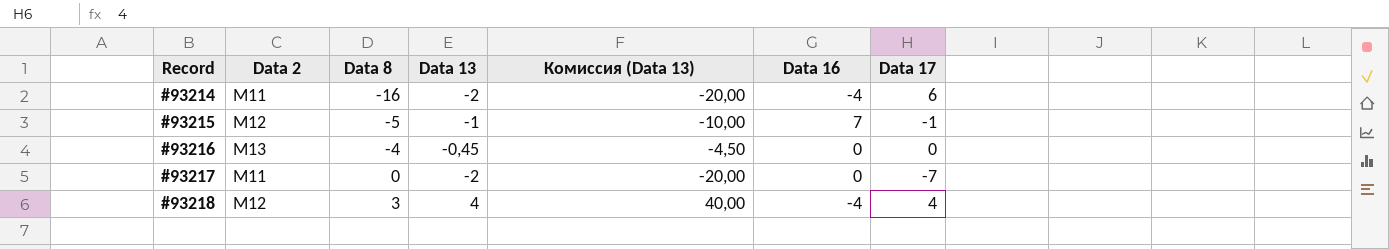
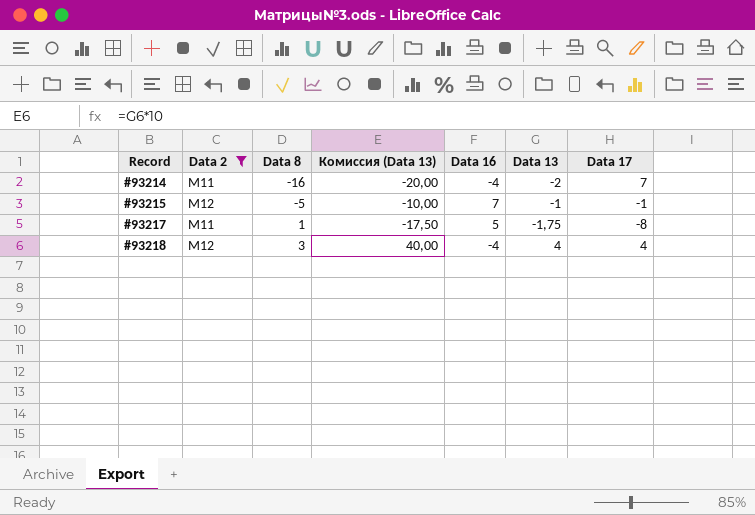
filter: none -> Data 2 != М13
column Data 13 | position: 4 -> 6
#93214 | Data 17: 6 -> 7
#93217 | Data 8: 0 -> 1
#93217 | Комиссия (Data 13): -20,00 -> -17,50
#93217 | Data 16: 0 -> 5
#93217 | Data 13: -2 -> -1,75
#93217 | Data 17: -7 -> -8

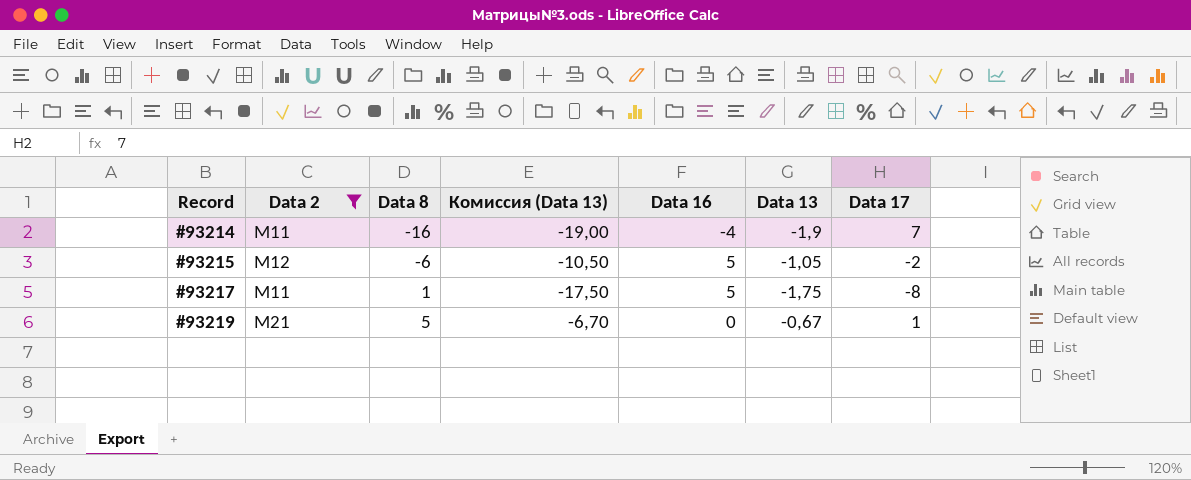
row #93218: М12 | 3 | 40,00 | -4 | 4 | 4 -> none
#93214 | Комиссия (Data 13): -20,00 -> -19,00
#93214 | Data 13: -2 -> -1,9
#93215 | Data 8: -5 -> -6
#93215 | Комиссия (Data 13): -10,00 -> -10,50
#93215 | Data 16: 7 -> 5
#93215 | Data 13: -1 -> -1,05
#93215 | Data 17: -1 -> -2
row #93219: none -> М21 | 5 | -6,70 | 0 | -0,67 | 1

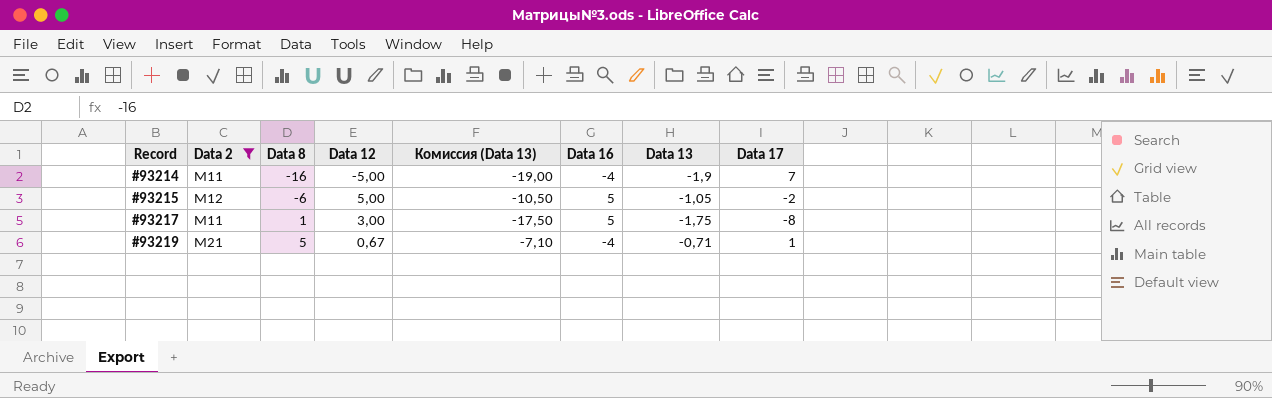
column Data 12 | position: none -> 4
#93219 | Комиссия (Data 13): -6,70 -> -7,10
#93219 | Data 16: 0 -> -4
#93219 | Data 13: -0,67 -> -0,71

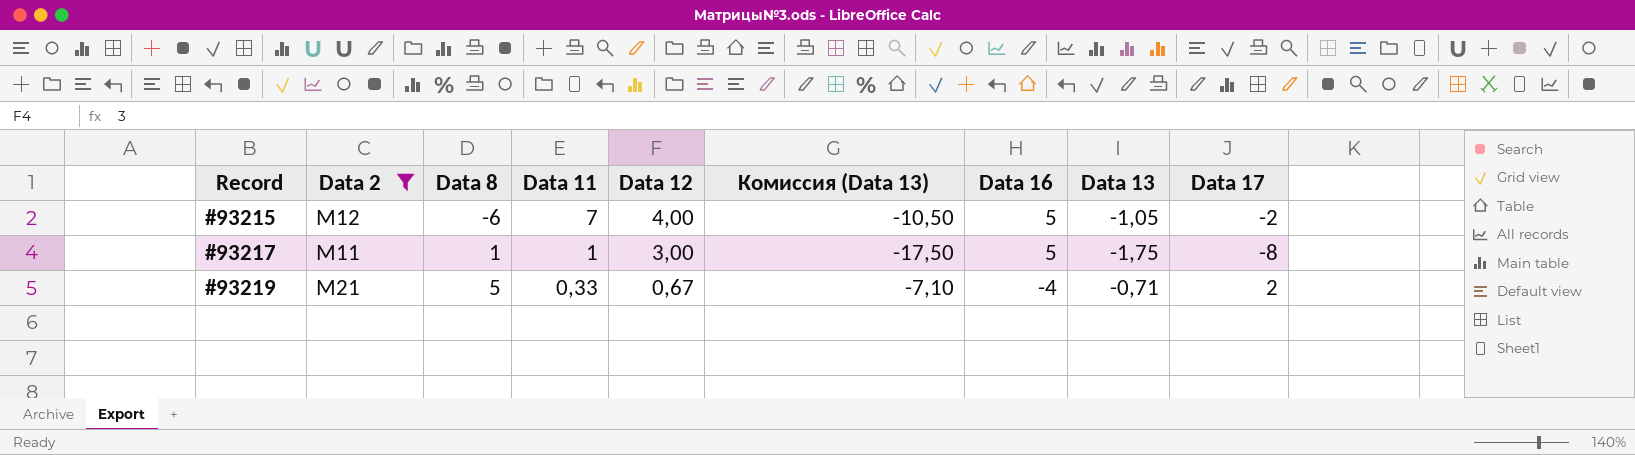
column Data 11 | position: none -> 4
row #93214: М11 | -16 | -5,00 | -19,00 | -4 | -1,9 | 7 -> none
#93215 | Data 12: 5,00 -> 4,00
#93219 | Data 17: 1 -> 2

